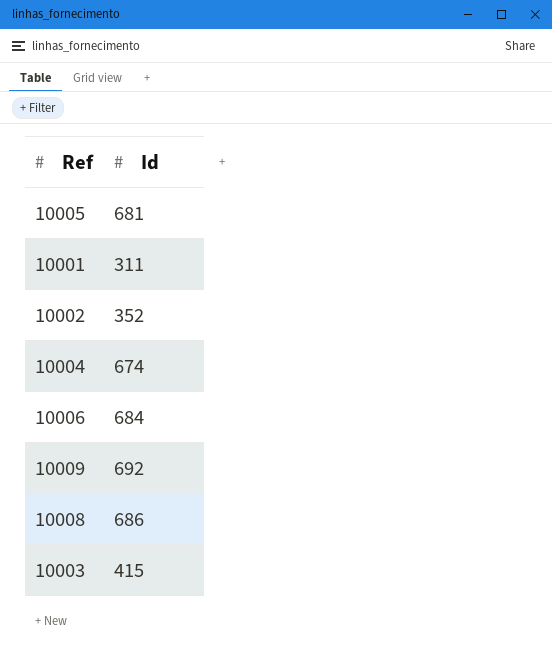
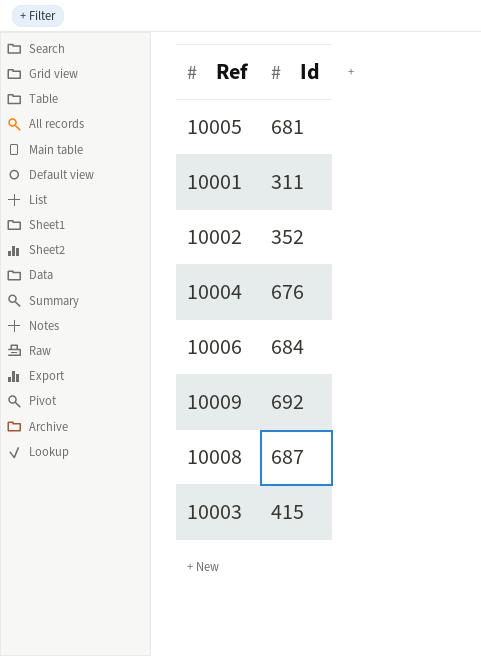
10004 | Id: 674 -> 676
10008 | Id: 686 -> 687

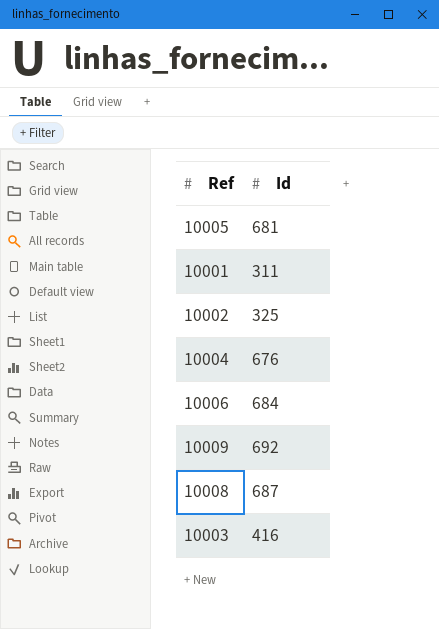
10002 | Id: 352 -> 325
10003 | Id: 415 -> 416

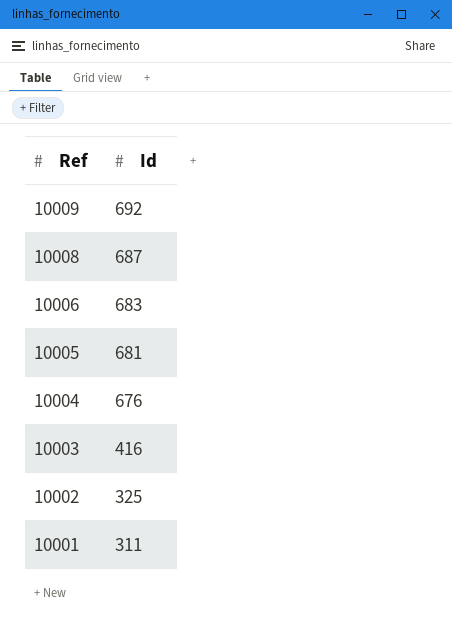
row order: none -> Ref descending
10006 | Id: 684 -> 683

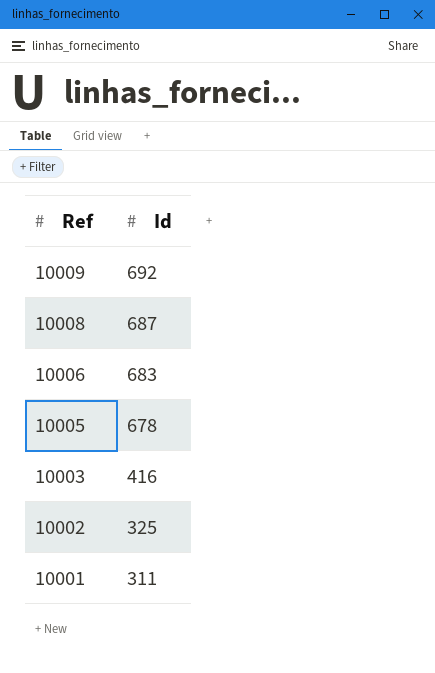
row 10004: 676 -> none
10005 | Id: 681 -> 678

